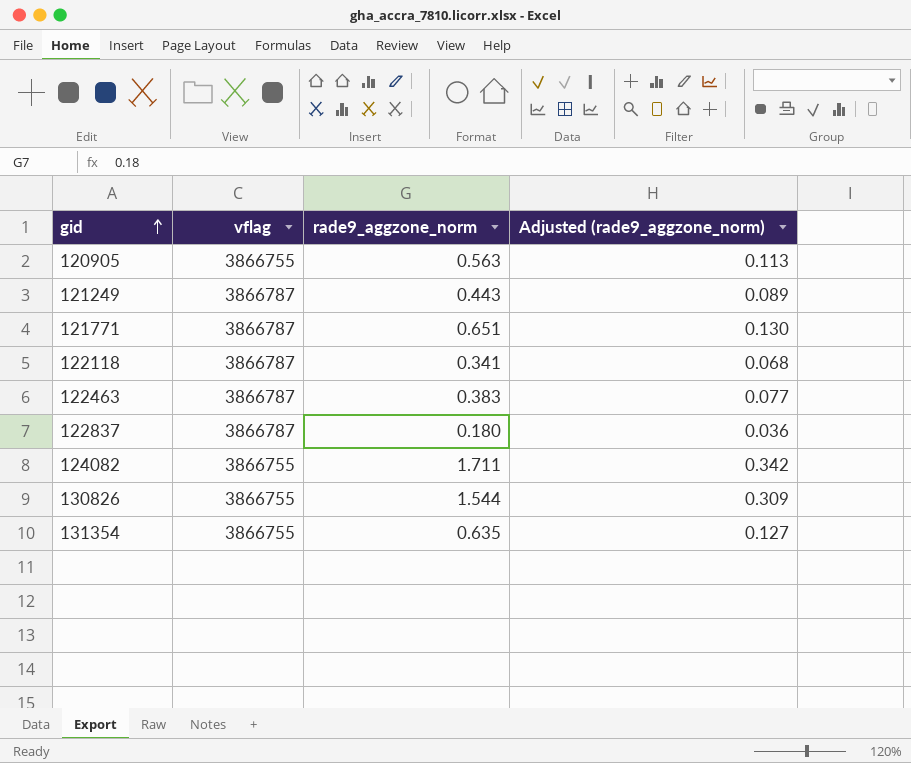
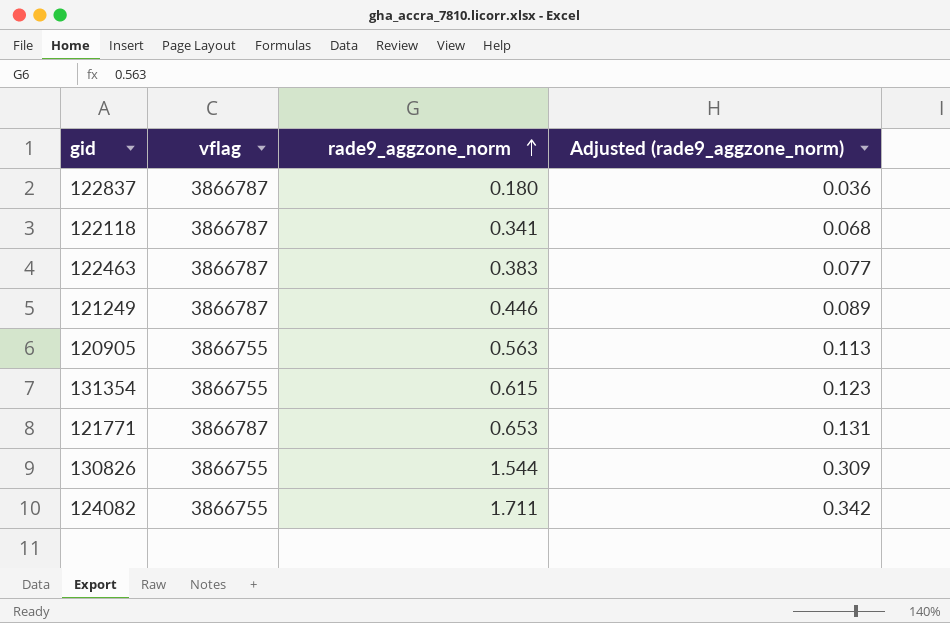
row order: gid ascending -> rade9_aggzone_norm ascending
121249 | rade9_aggzone_norm: 0.443 -> 0.446
131354 | rade9_aggzone_norm: 0.635 -> 0.615
131354 | Adjusted (rade9_aggzone_norm): 0.127 -> 0.123
121771 | rade9_aggzone_norm: 0.651 -> 0.653
121771 | Adjusted (rade9_aggzone_norm): 0.130 -> 0.131

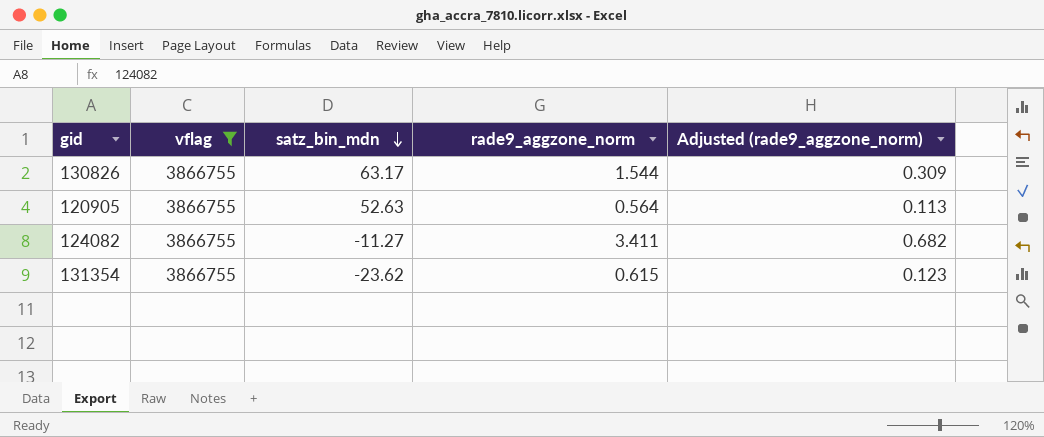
filter: none -> vflag = 3866755
row order: rade9_aggzone_norm ascending -> satz_bin_mdn descending
column satz_bin_mdn | position: none -> 3
120905 | rade9_aggzone_norm: 0.563 -> 0.564
124082 | rade9_aggzone_norm: 1.711 -> 3.411
124082 | Adjusted (rade9_aggzone_norm): 0.342 -> 0.682

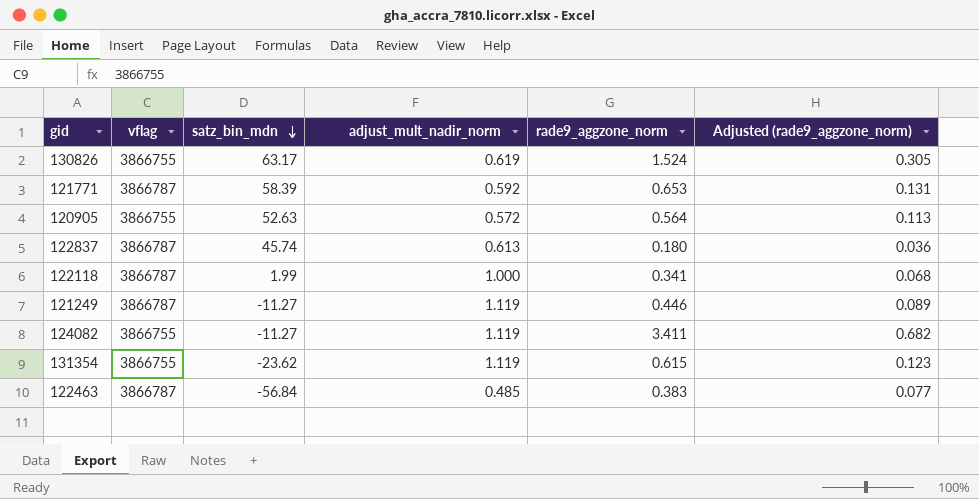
filter: vflag = 3866755 -> none
column adjust_mult_nadir_norm | position: none -> 4
130826 | rade9_aggzone_norm: 1.544 -> 1.524
130826 | Adjusted (rade9_aggzone_norm): 0.309 -> 0.305

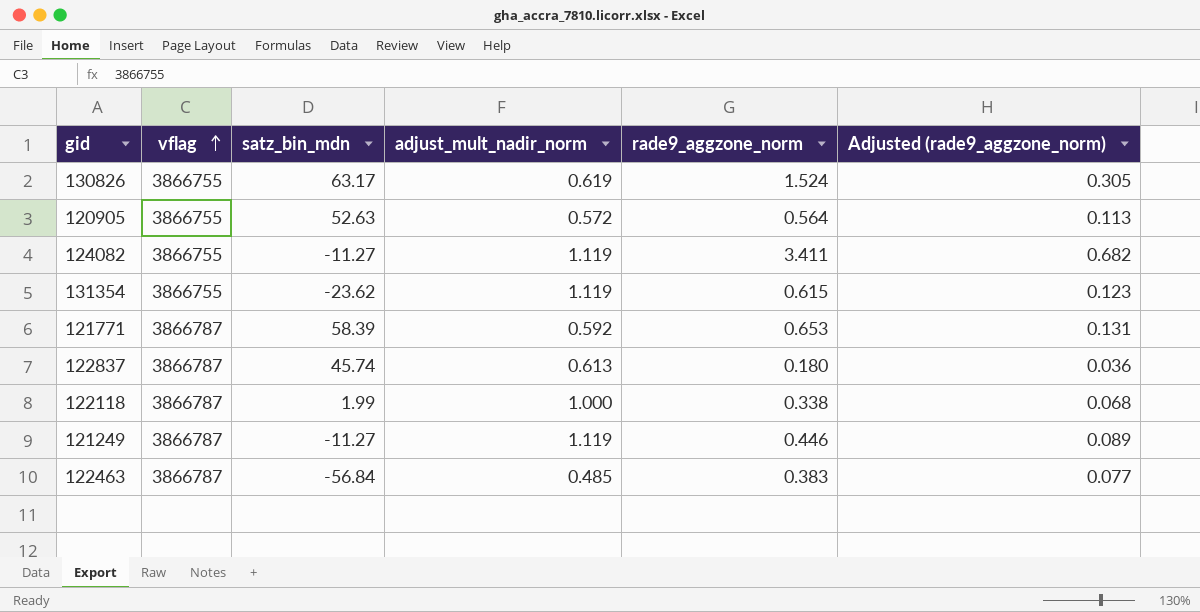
row order: satz_bin_mdn descending -> vflag ascending
122118 | rade9_aggzone_norm: 0.341 -> 0.338

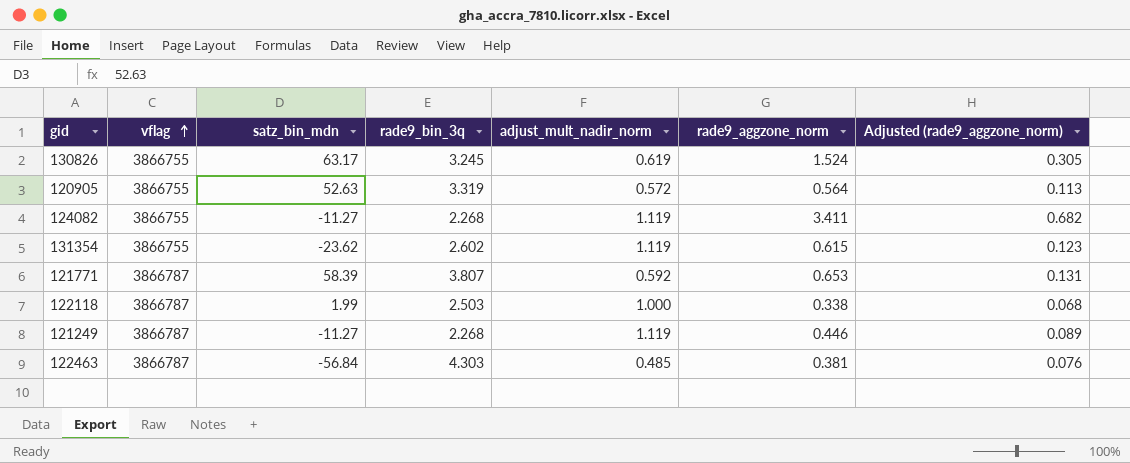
column rade9_bin_3q | position: none -> 4
row 122837: 3866787 | 45.74 | 0.613 | 0.180 | 0.036 -> none
122463 | rade9_aggzone_norm: 0.383 -> 0.381
122463 | Adjusted (rade9_aggzone_norm): 0.077 -> 0.076

